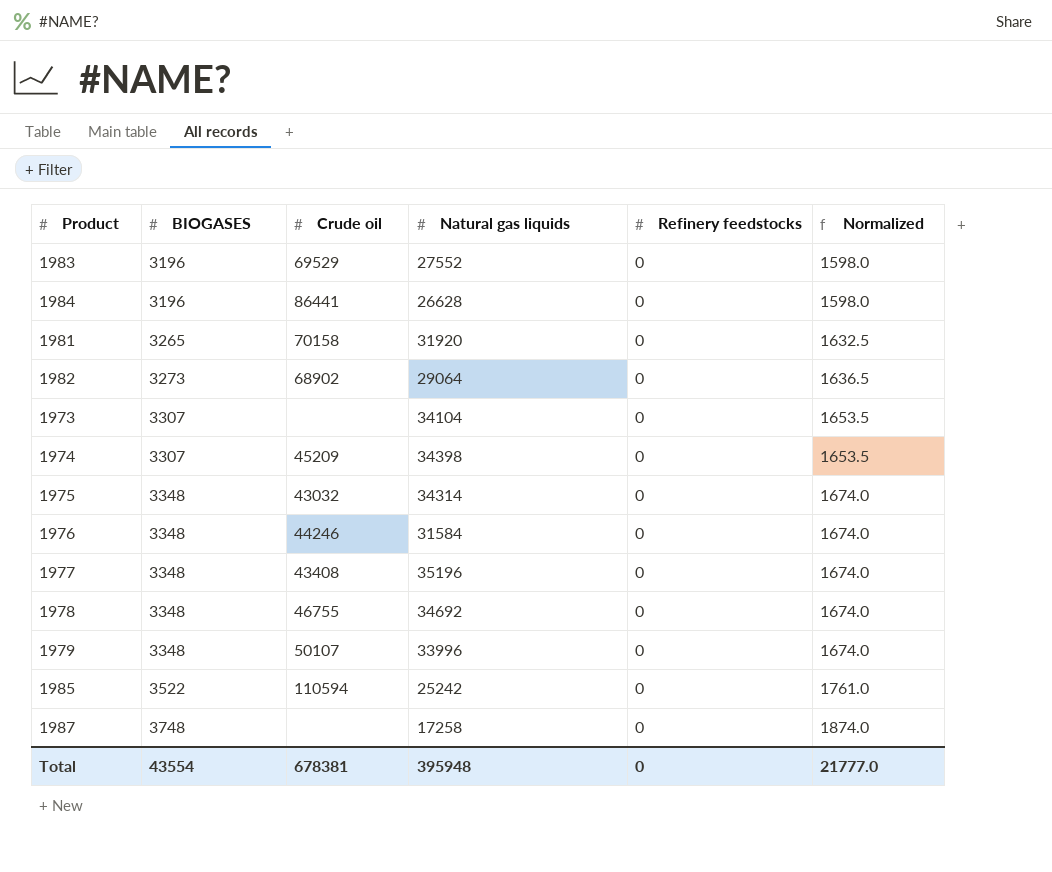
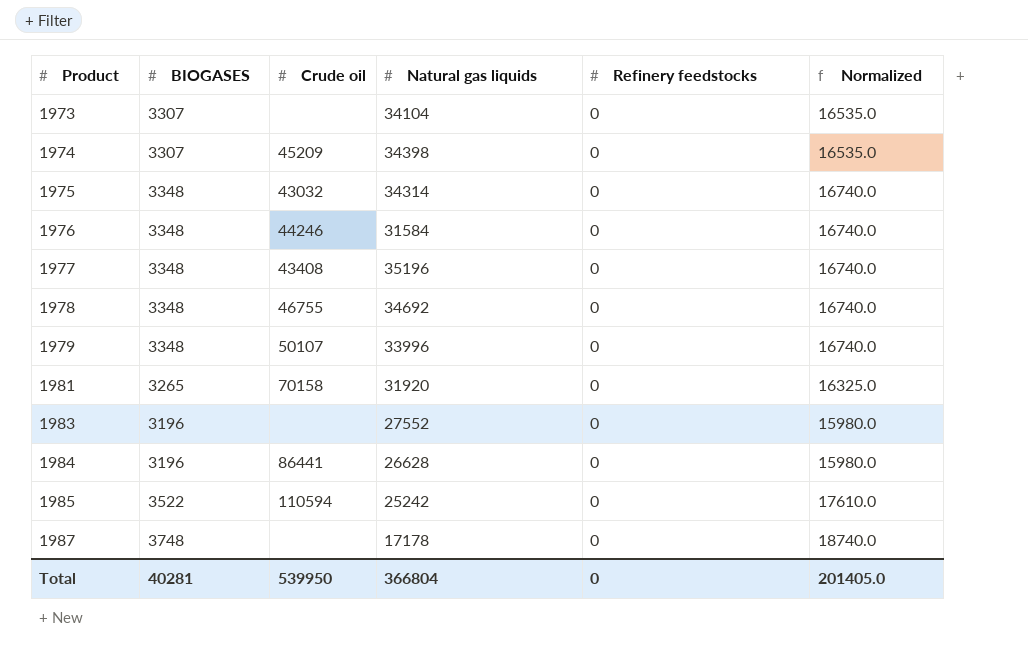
row order: BIOGASES ascending -> Product ascending
column Normalized | formula: [BIOGASES] * 0.5 -> [BIOGASES] * 5
row 1982: 3273 | 68902 | 29064 | 0 | 1636.5 -> none
1983 | Crude oil: 69529 -> none
1987 | Natural gas liquids: 17258 -> 17178
Total | BIOGASES: 43554 -> 40281
Total | Crude oil: 678381 -> 539950
Total | Natural gas liquids: 395948 -> 366804
Total | Normalized: 21777.0 -> 201405.0

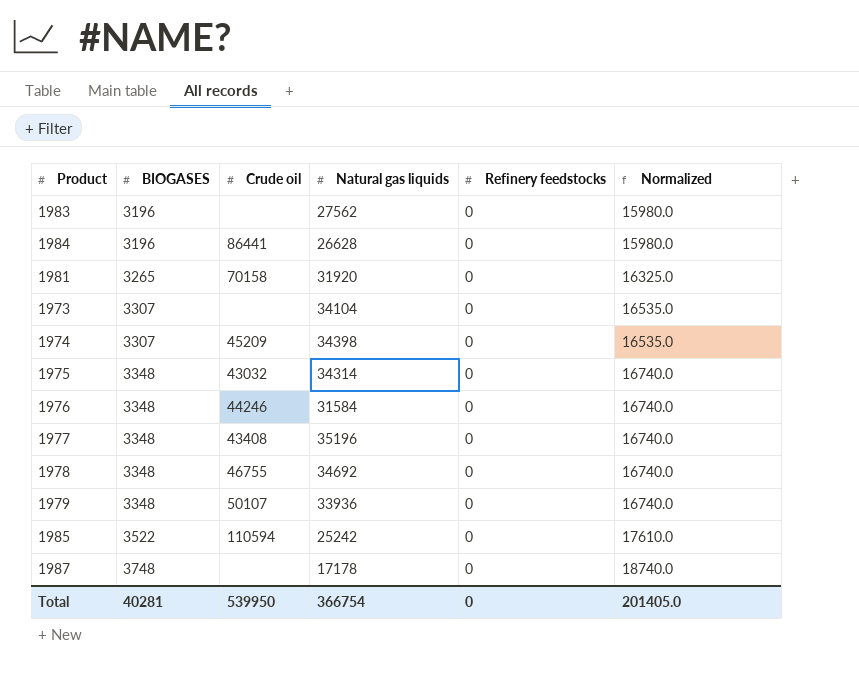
row order: Product ascending -> BIOGASES ascending
1983 | Natural gas liquids: 27552 -> 27562
1979 | Natural gas liquids: 33996 -> 33936
Total | Natural gas liquids: 366804 -> 366754

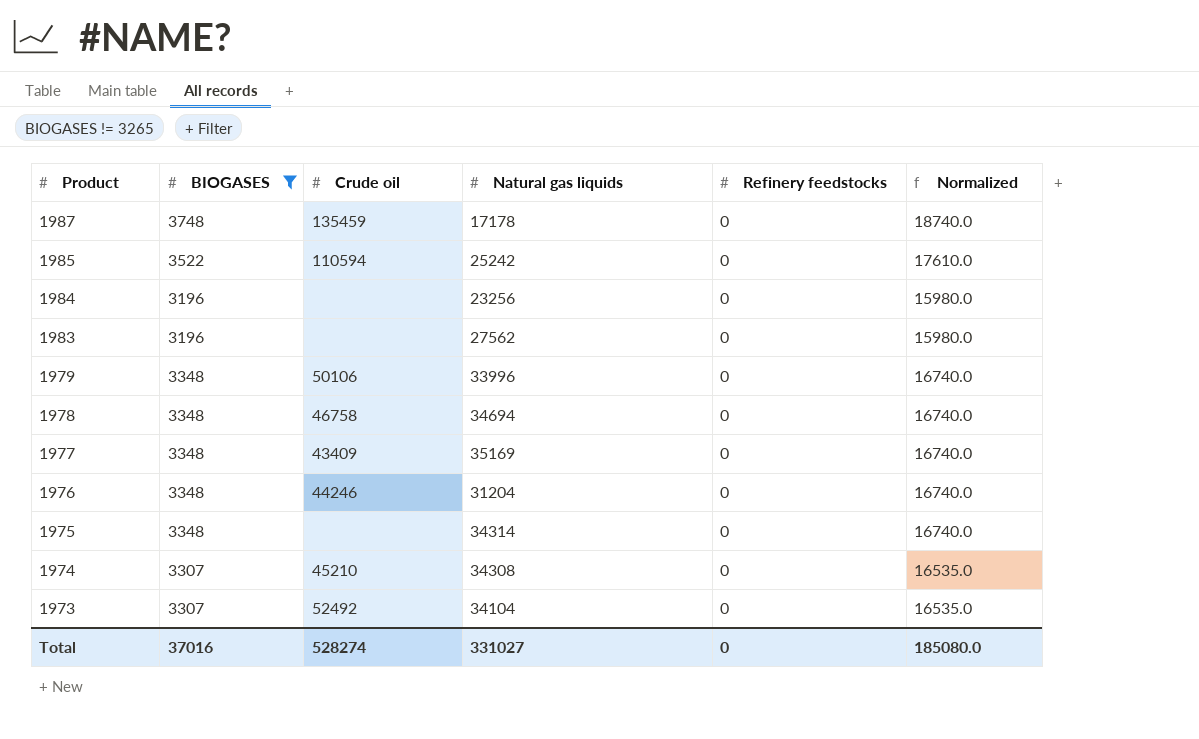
filter: none -> BIOGASES != 3265
row order: BIOGASES ascending -> Product descending
1987 | Crude oil: none -> 135459
1984 | Crude oil: 86441 -> none
1984 | Natural gas liquids: 26628 -> 23256
1979 | Crude oil: 50107 -> 50106
1979 | Natural gas liquids: 33936 -> 33996
1978 | Crude oil: 46755 -> 46758
1978 | Natural gas liquids: 34692 -> 34694
1977 | Crude oil: 43408 -> 43409
1977 | Natural gas liquids: 35196 -> 35169
1976 | Natural gas liquids: 31584 -> 31204
1975 | Crude oil: 43032 -> none
1974 | Crude oil: 45209 -> 45210
1974 | Natural gas liquids: 34398 -> 34308
1973 | Crude oil: none -> 52492
Total | BIOGASES: 40281 -> 37016
Total | Crude oil: 539950 -> 528274
Total | Natural gas liquids: 366754 -> 331027
Total | Normalized: 201405.0 -> 185080.0

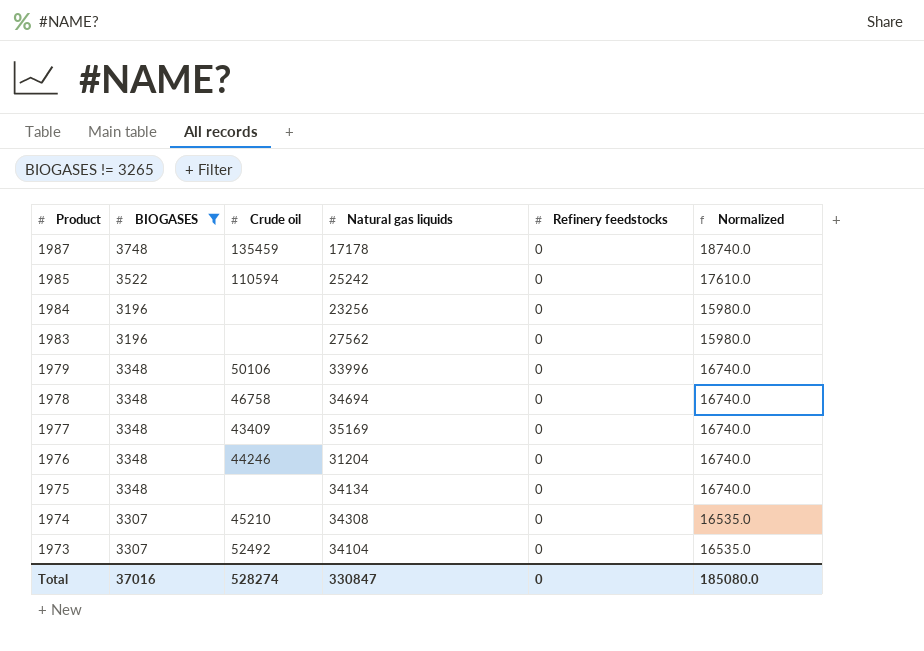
1975 | Natural gas liquids: 34314 -> 34134
Total | Natural gas liquids: 331027 -> 330847

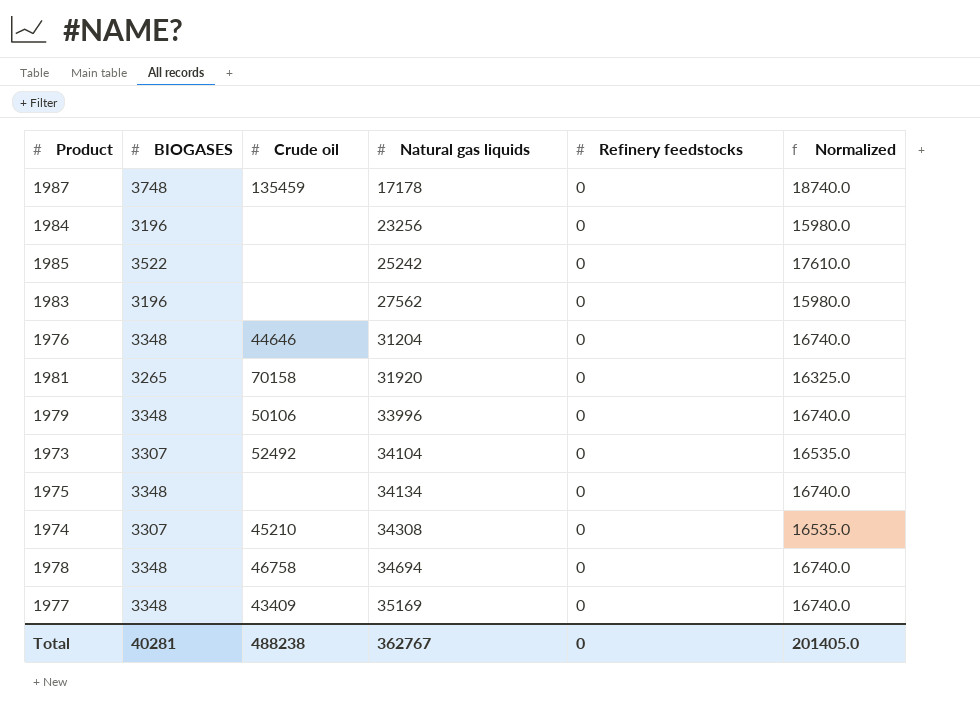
filter: BIOGASES != 3265 -> none
row order: Product descending -> Natural gas liquids ascending
1985 | Crude oil: 110594 -> none
1976 | Crude oil: 44246 -> 44646
Total | BIOGASES: 37016 -> 40281
Total | Crude oil: 528274 -> 488238
Total | Natural gas liquids: 330847 -> 362767
Total | Normalized: 185080.0 -> 201405.0

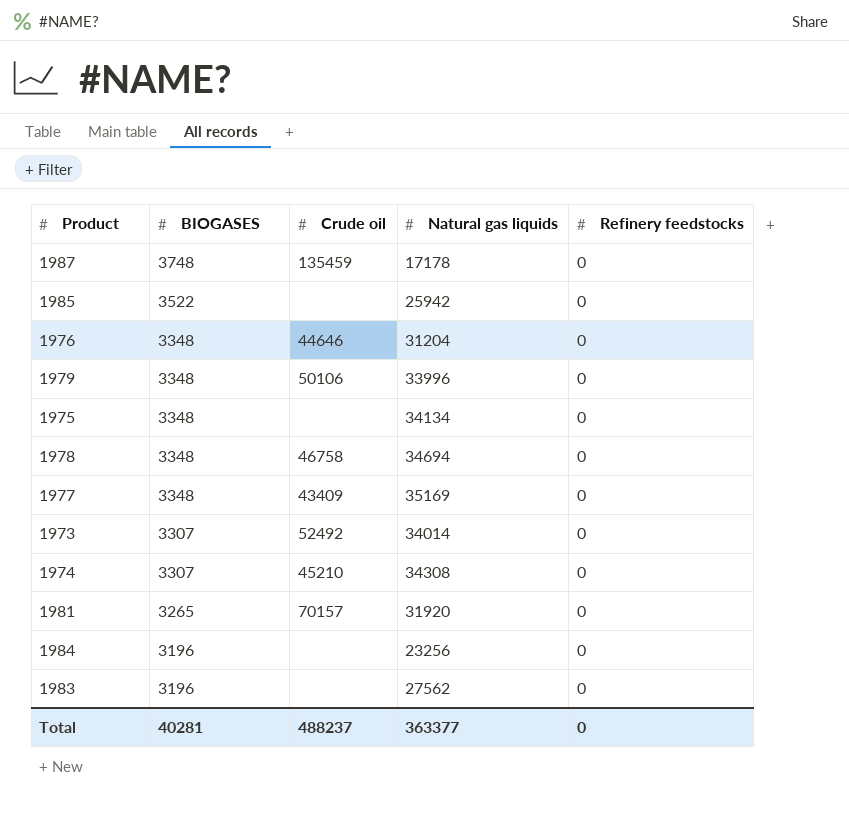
row order: Natural gas liquids ascending -> BIOGASES descending
column Normalized | formula: [BIOGASES] * 5 -> none
1985 | Natural gas liquids: 25242 -> 25942
1973 | Natural gas liquids: 34104 -> 34014
1981 | Crude oil: 70158 -> 70157
Total | Crude oil: 488238 -> 488237
Total | Natural gas liquids: 362767 -> 363377

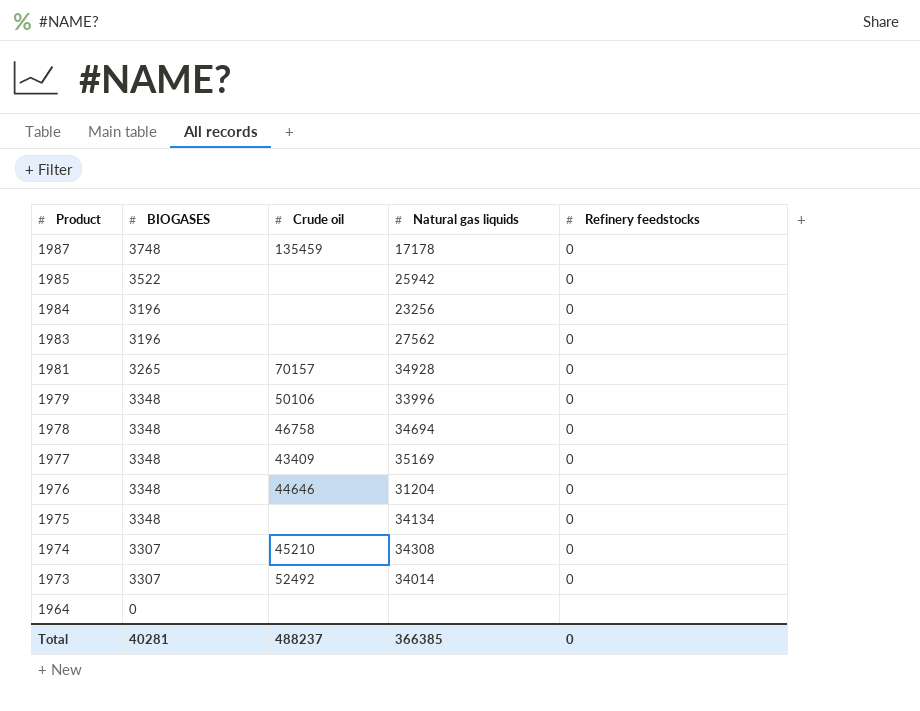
row order: BIOGASES descending -> Product descending
1981 | Natural gas liquids: 31920 -> 34928
row 1964: none -> 0 | none | none | none
Total | Natural gas liquids: 363377 -> 366385

